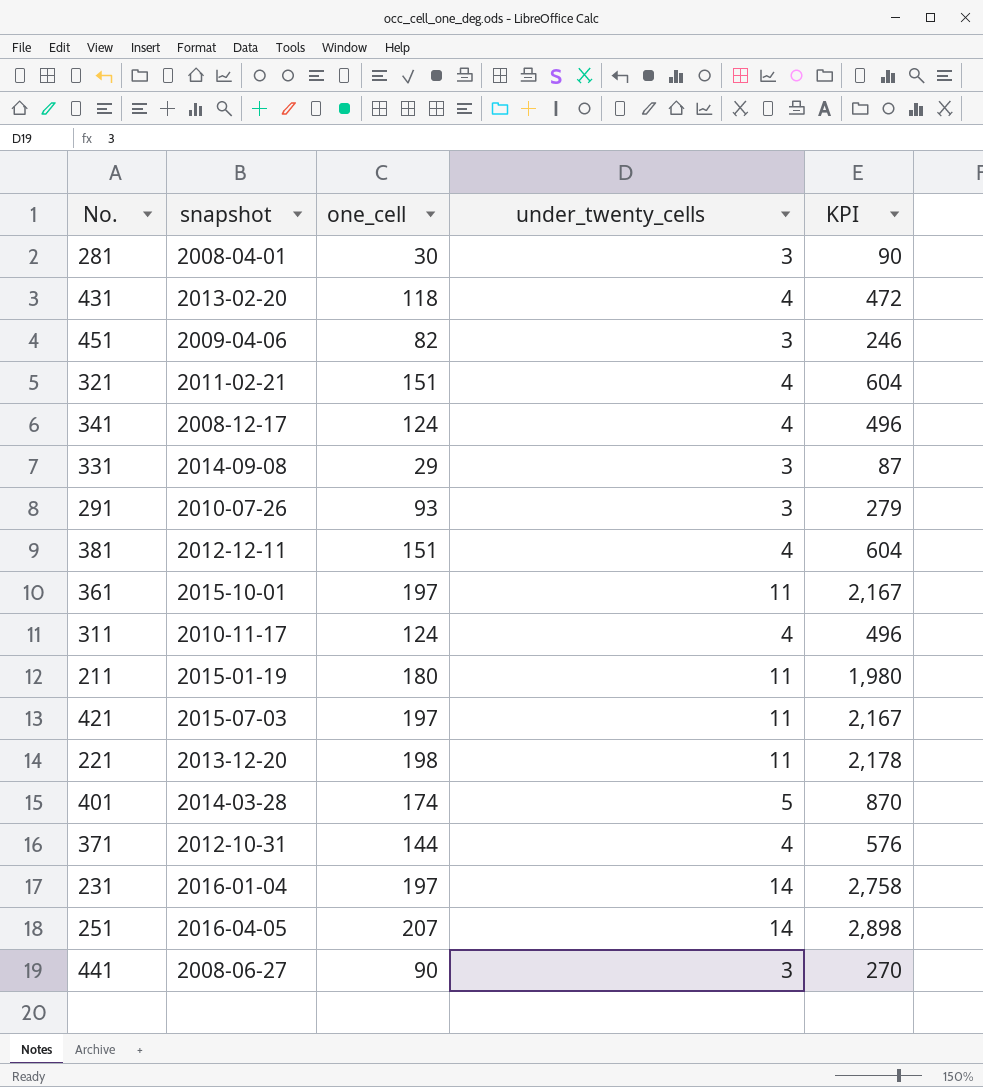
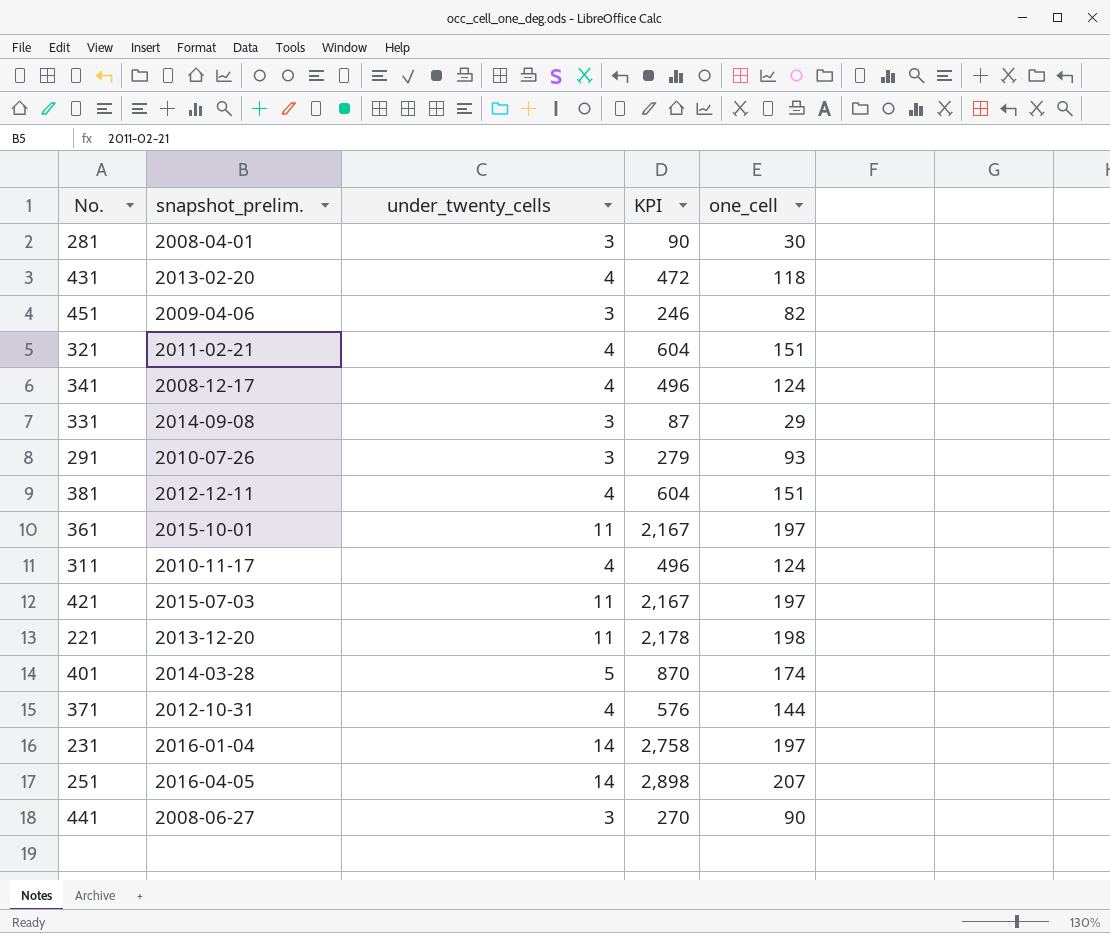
column name: snapshot -> snapshot_prelim.
column one_cell | position: 3 -> 5
row 211: 2015-01-19 | 180 | 11 | 1,980 -> none

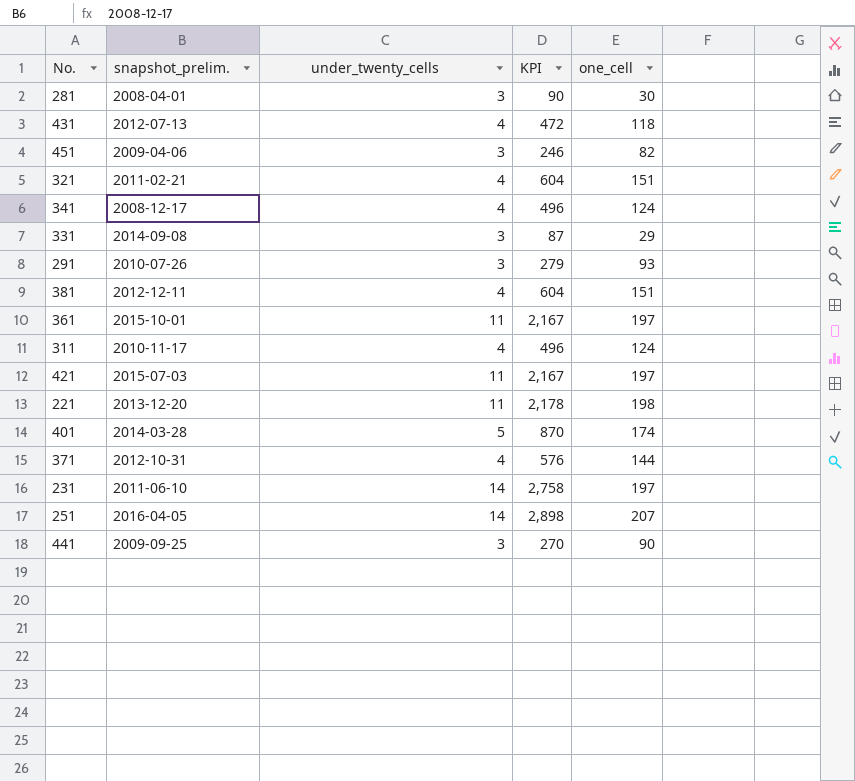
431 | snapshot_prelim.: 2013-02-20 -> 2012-07-13
231 | snapshot_prelim.: 2016-01-04 -> 2011-06-10
441 | snapshot_prelim.: 2008-06-27 -> 2009-09-25

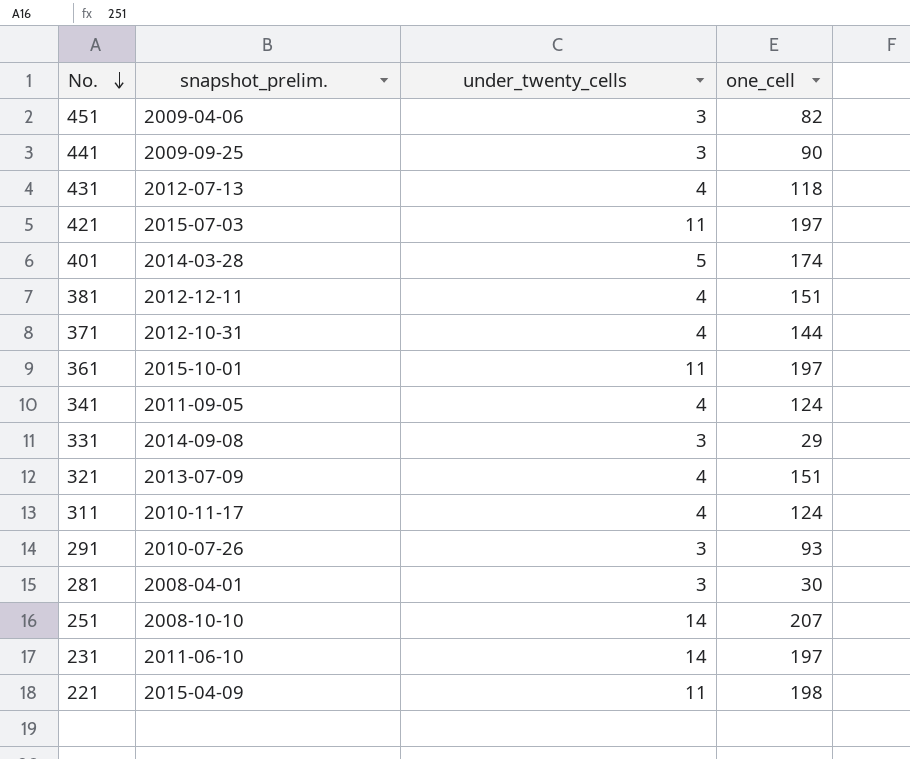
row order: none -> No. descending
column KPI | formula: [under_twenty_cells] * [one_cell] -> none
341 | snapshot_prelim.: 2008-12-17 -> 2011-09-05
321 | snapshot_prelim.: 2011-02-21 -> 2013-07-09
251 | snapshot_prelim.: 2016-04-05 -> 2008-10-10
221 | snapshot_prelim.: 2013-12-20 -> 2015-04-09

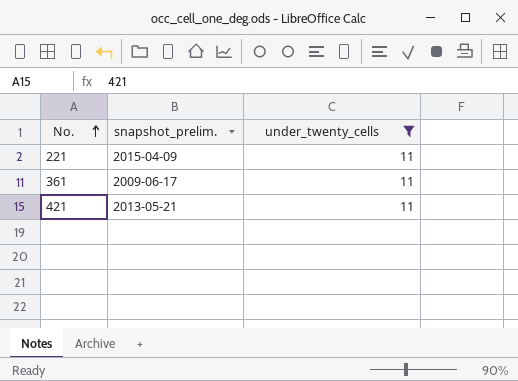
filter: none -> under_twenty_cells = 11
row order: No. descending -> No. ascending
column one_cell | position: 4 -> none
361 | snapshot_prelim.: 2015-10-01 -> 2009-06-17
421 | snapshot_prelim.: 2015-07-03 -> 2013-05-21

